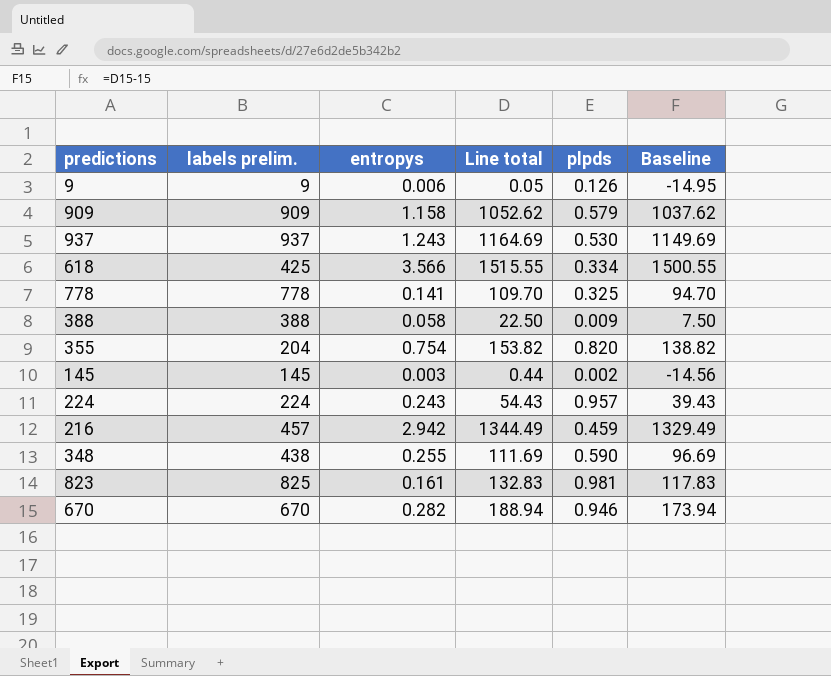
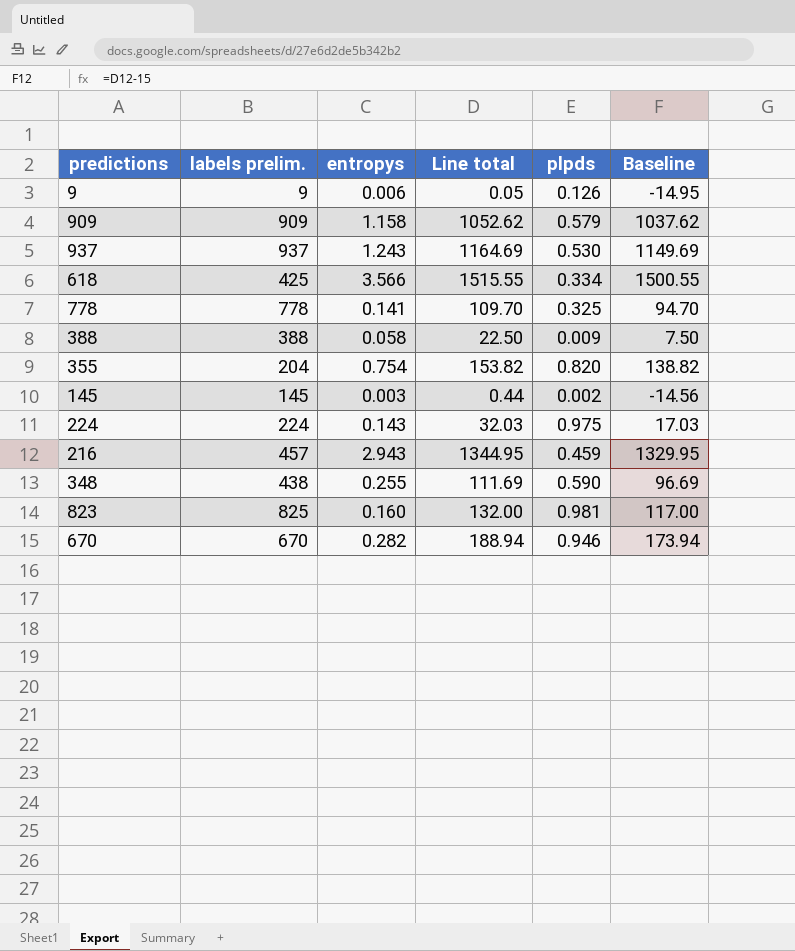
224 | entropys: 0.243 -> 0.143
224 | Line total: 54.43 -> 32.03
224 | plpds: 0.957 -> 0.975
224 | Baseline: 39.43 -> 17.03
216 | entropys: 2.942 -> 2.943
216 | Line total: 1344.49 -> 1344.95
216 | Baseline: 1329.49 -> 1329.95
823 | entropys: 0.161 -> 0.160
823 | Line total: 132.83 -> 132.00
823 | Baseline: 117.83 -> 117.00

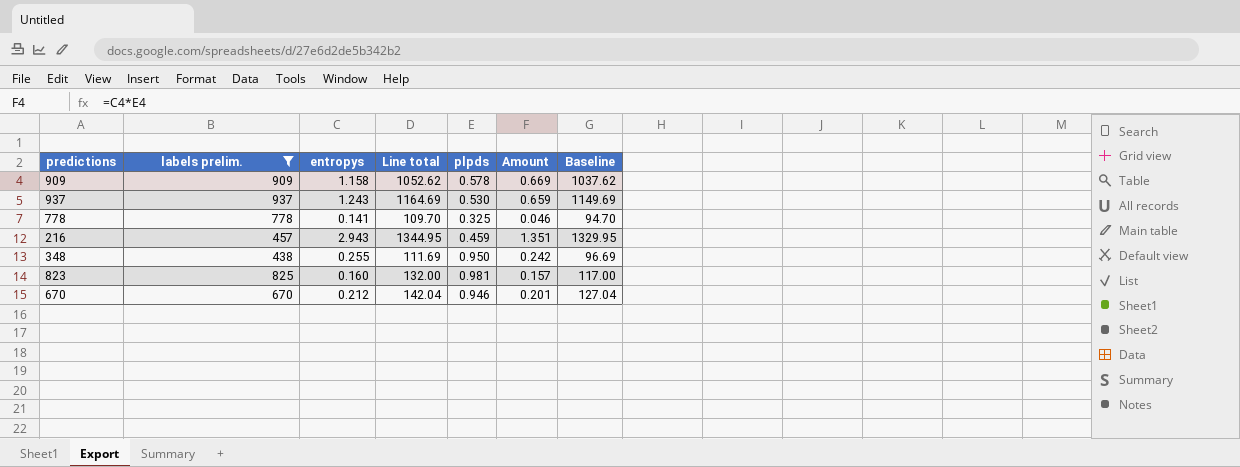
filter: none -> labels prelim. >= 438
column Amount | formula: none -> [entropys] * [plpds]
909 | plpds: 0.579 -> 0.578
348 | plpds: 0.590 -> 0.950
670 | entropys: 0.282 -> 0.212
670 | Line total: 188.94 -> 142.04
670 | Baseline: 173.94 -> 127.04

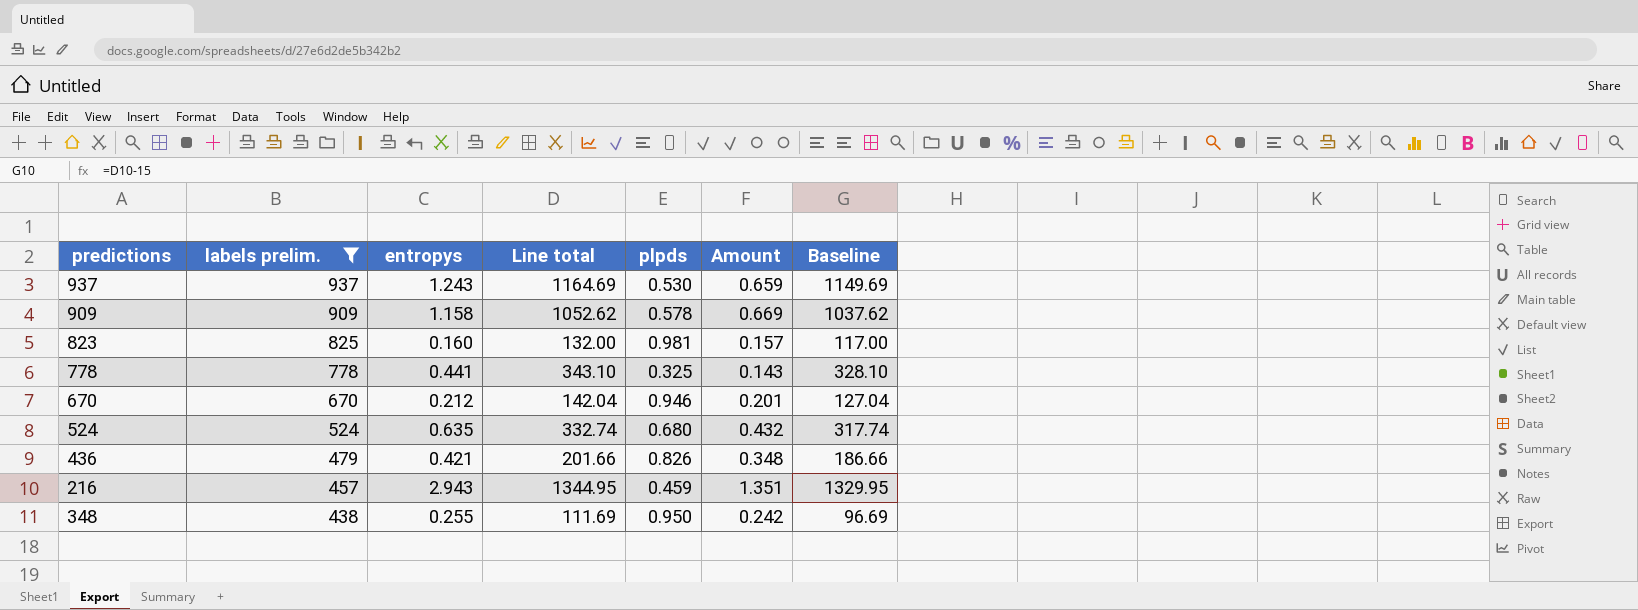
row order: none -> labels prelim. descending
778 | entropys: 0.141 -> 0.441
778 | Line total: 109.70 -> 343.10
778 | Amount: 0.046 -> 0.143
778 | Baseline: 94.70 -> 328.10
row 524: none -> 524 | 0.635 | 332.74 | 0.680 | 0.432 | 317.74
row 436: none -> 479 | 0.421 | 201.66 | 0.826 | 0.348 | 186.66

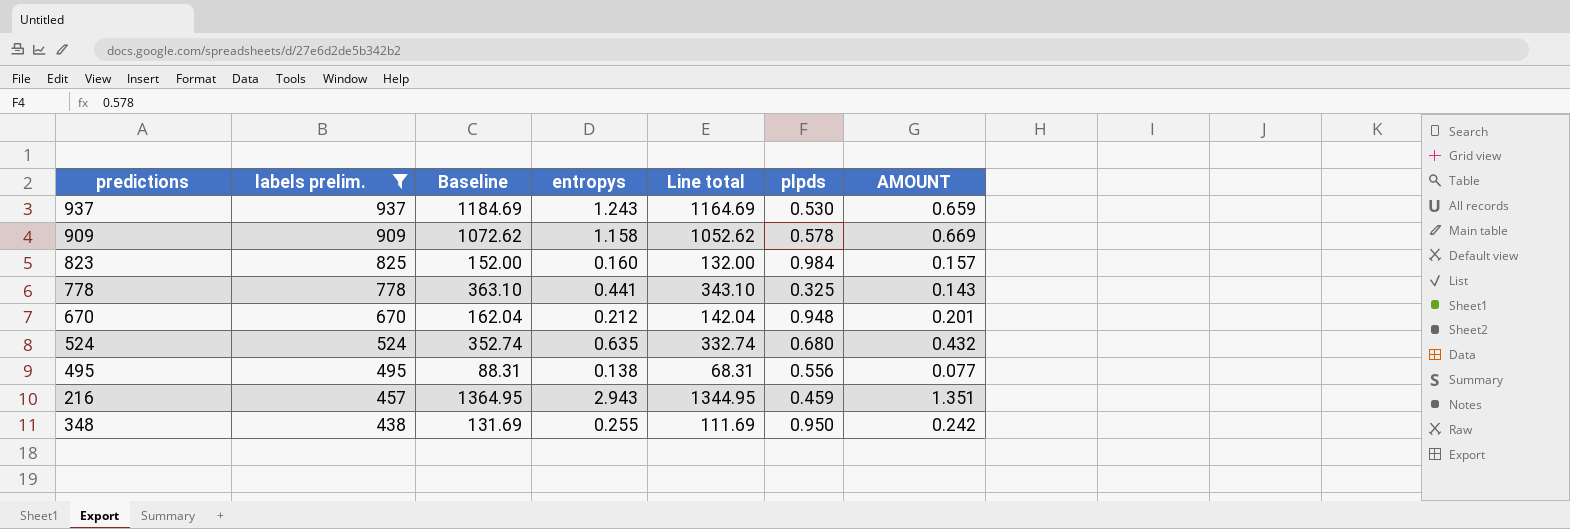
column Baseline | formula: [Line total] - 15 -> [Line total] + 20
column Baseline | position: 7 -> 3
column name: Amount -> AMOUNT
row 436: 479 | 0.421 | 201.66 | 0.826 | 0.348 | 186.66 -> none
823 | plpds: 0.981 -> 0.984
670 | plpds: 0.946 -> 0.948
row 495: none -> 495 | 88.31 | 0.138 | 68.31 | 0.556 | 0.077

